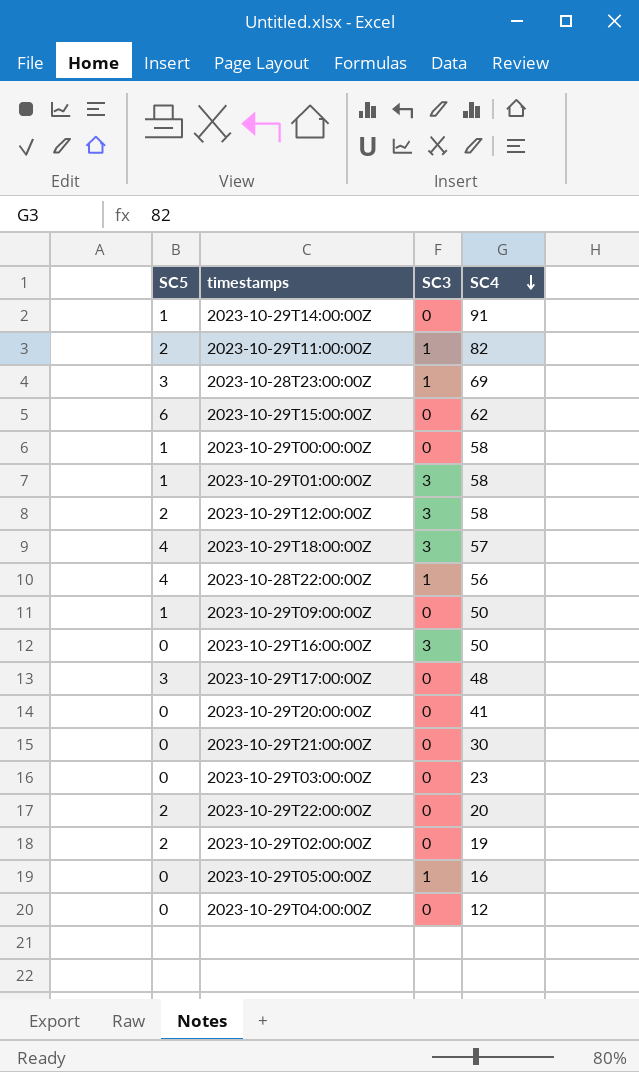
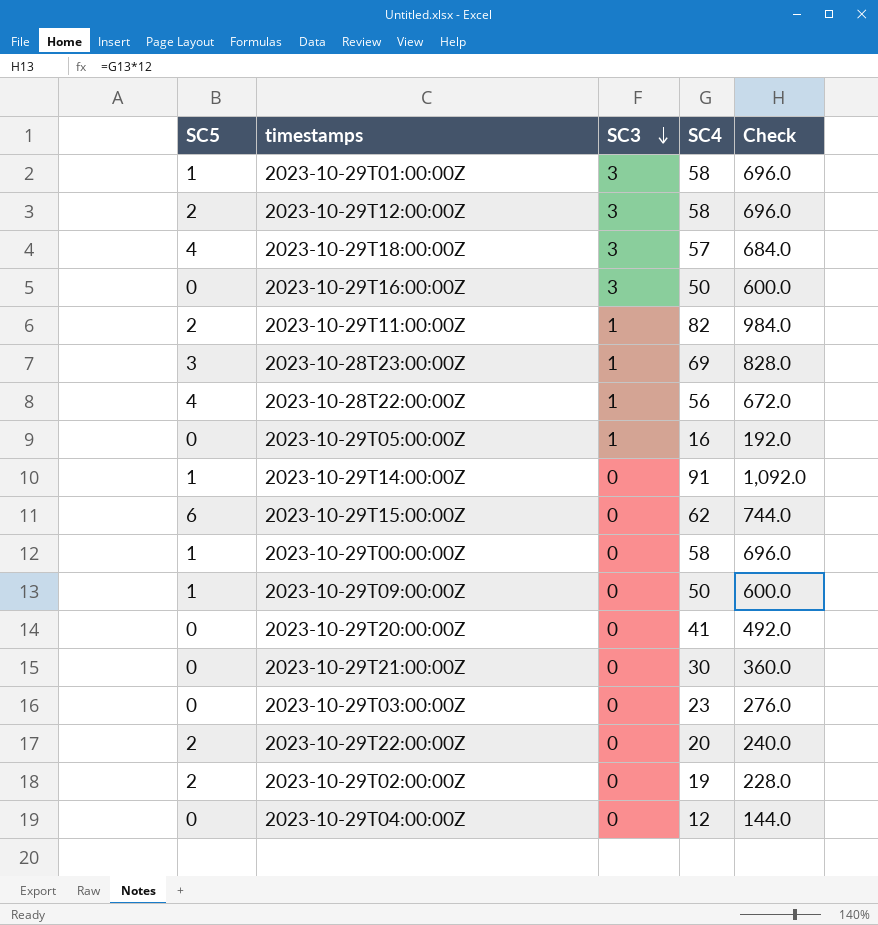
row order: SC4 descending -> SC3 descending
column Check | formula: none -> [SC4] * 12
row 2023-10-29T17:00:00Z: 3 | 0 | 48 -> none

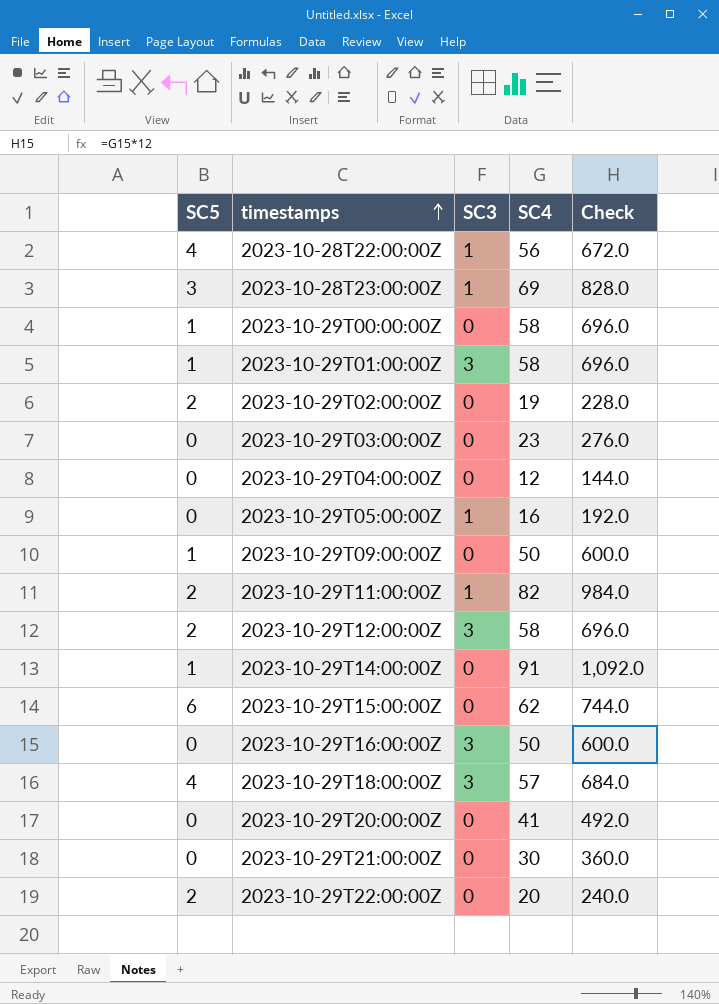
row order: SC3 descending -> timestamps ascending

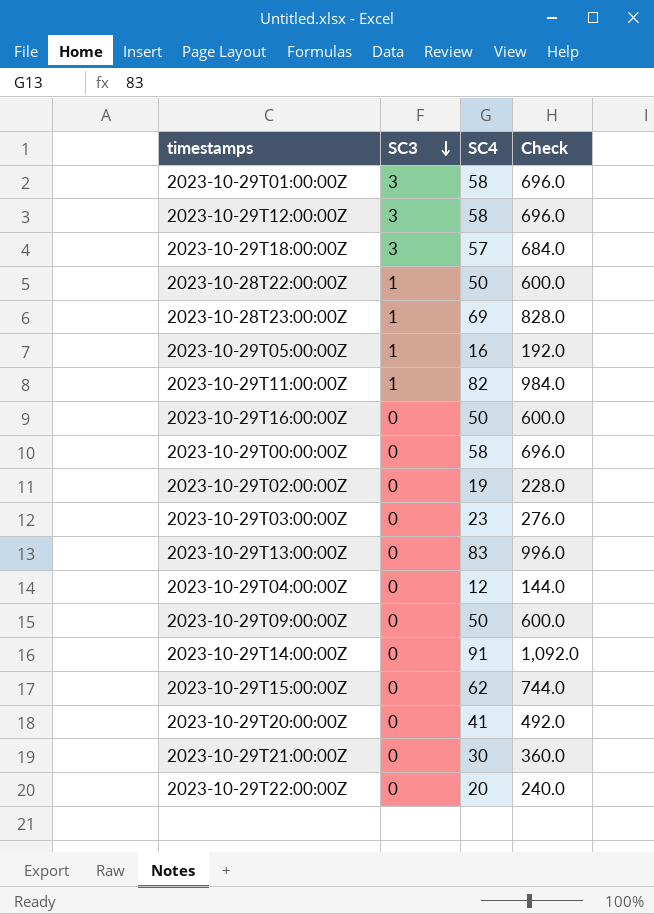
row order: timestamps ascending -> SC3 descending
column SC5 | position: 1 -> none
2023-10-28T22:00:00Z | SC4: 56 -> 50
2023-10-28T22:00:00Z | Check: 672.0 -> 600.0
2023-10-29T16:00:00Z | SC3: 3 -> 0
row 2023-10-29T13:00:00Z: none -> 0 | 83 | 996.0

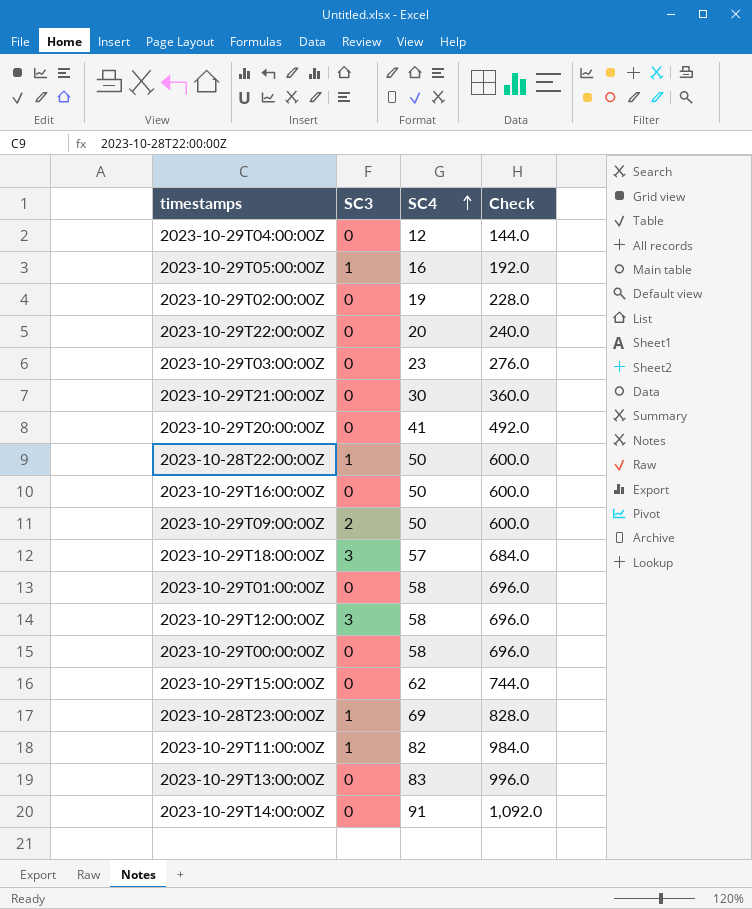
row order: SC3 descending -> SC4 ascending
2023-10-29T09:00:00Z | SC3: 0 -> 2
2023-10-29T01:00:00Z | SC3: 3 -> 0

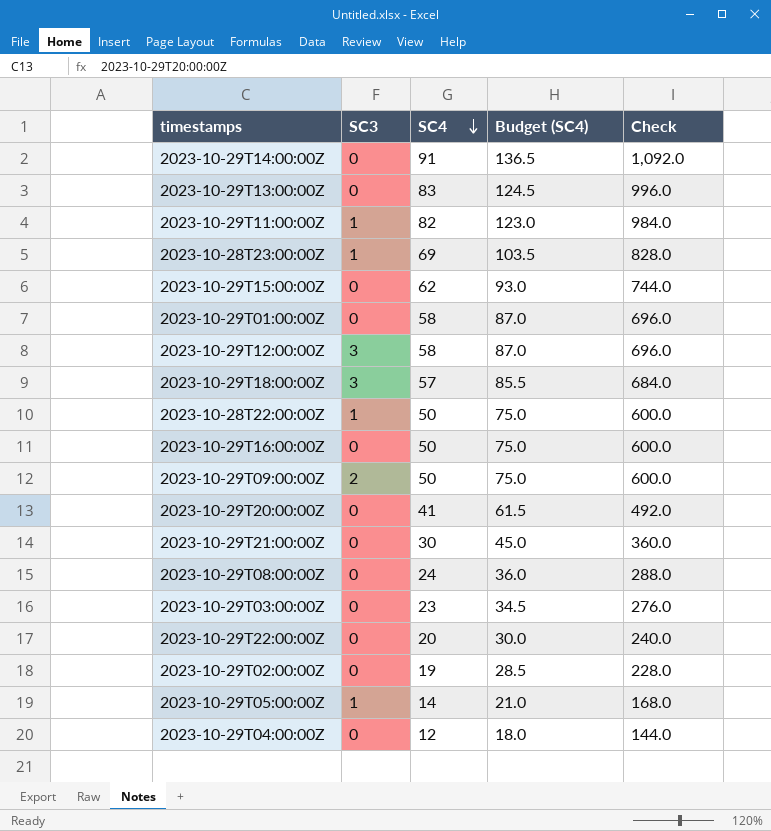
row order: SC4 ascending -> SC4 descending
column Budget (SC4) | formula: none -> [SC4] * 1.5
row 2023-10-29T00:00:00Z: 0 | 58 | 696.0 -> none
row 2023-10-29T08:00:00Z: none -> 0 | 24 | 36.0 | 288.0
2023-10-29T05:00:00Z | SC4: 16 -> 14
2023-10-29T05:00:00Z | Check: 192.0 -> 168.0

